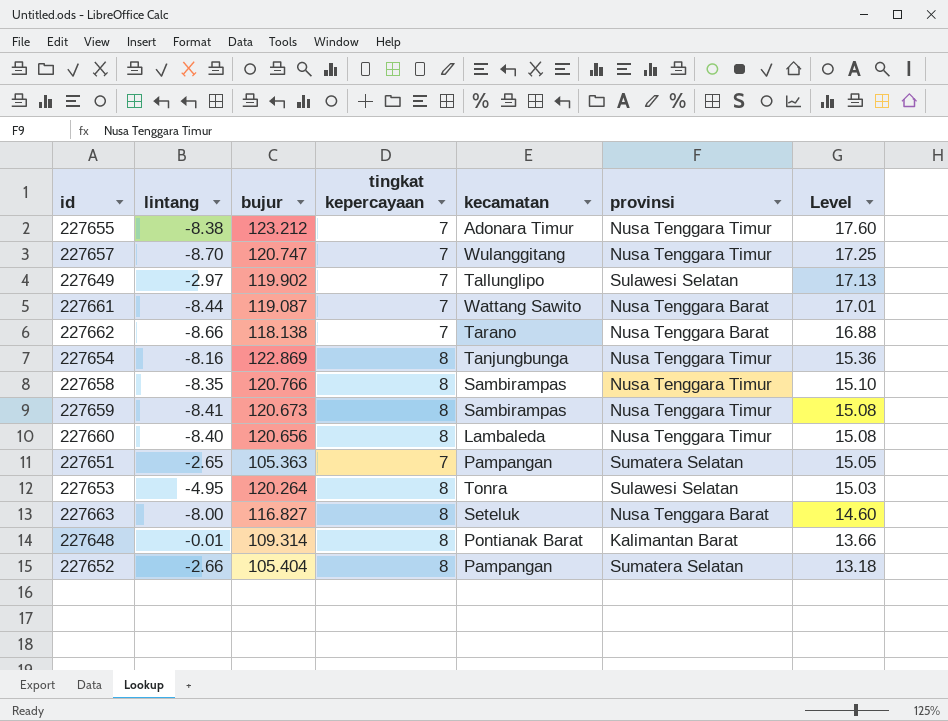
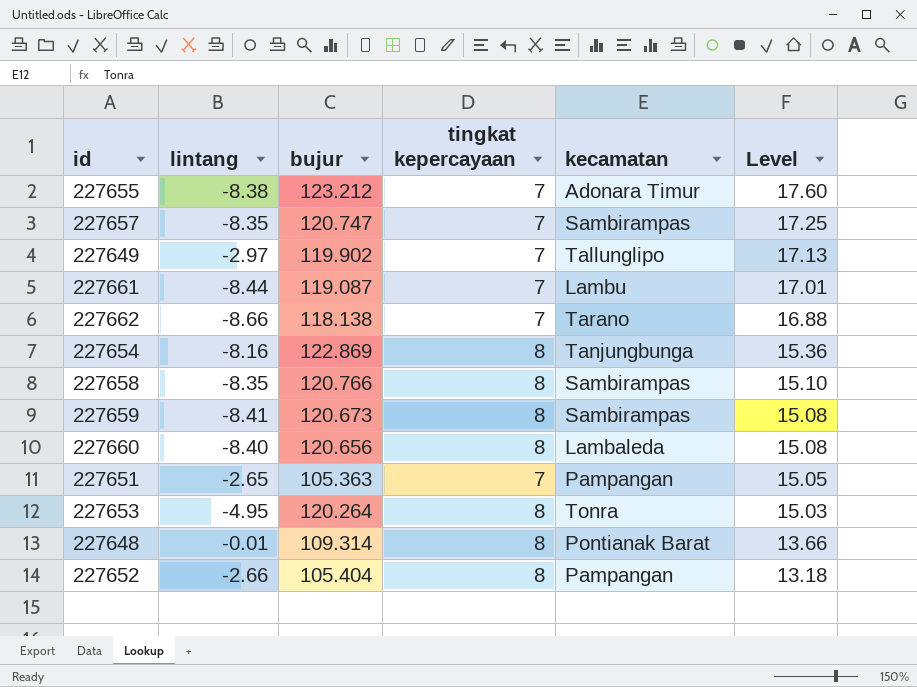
column provinsi | position: 6 -> none
row 227663: -8.00 | 116.827 | 8 | Seteluk | Nusa Tenggara Barat | 14.60 -> none
227657 | lintang: -8.70 -> -8.35
227657 | kecamatan: Wulanggitang -> Sambirampas
227661 | kecamatan: Wattang Sawito -> Lambu

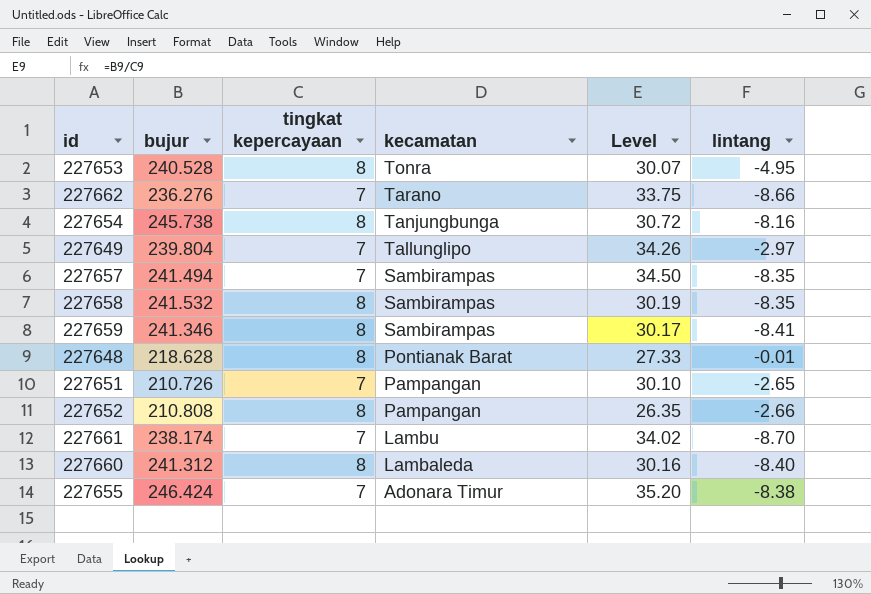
row order: Level descending -> kecamatan descending
column lintang | position: 2 -> 6
227653 | bujur: 120.264 -> 240.528
227653 | Level: 15.03 -> 30.07
227662 | bujur: 118.138 -> 236.276
227662 | Level: 16.88 -> 33.75
227654 | bujur: 122.869 -> 245.738
227654 | Level: 15.36 -> 30.72
227649 | bujur: 119.902 -> 239.804
227649 | Level: 17.13 -> 34.26
227657 | bujur: 120.747 -> 241.494
227657 | Level: 17.25 -> 34.50
227658 | bujur: 120.766 -> 241.532
227658 | Level: 15.10 -> 30.19
227659 | bujur: 120.673 -> 241.346
227659 | Level: 15.08 -> 30.17
227648 | bujur: 109.314 -> 218.628
227648 | Level: 13.66 -> 27.33
227651 | bujur: 105.363 -> 210.726
227651 | Level: 15.05 -> 30.10
227652 | bujur: 105.404 -> 210.808
227652 | Level: 13.18 -> 26.35
227661 | bujur: 119.087 -> 238.174
227661 | Level: 17.01 -> 34.02
227661 | lintang: -8.44 -> -8.70
227660 | bujur: 120.656 -> 241.312
227660 | Level: 15.08 -> 30.16
227655 | bujur: 123.212 -> 246.424
227655 | Level: 17.60 -> 35.20

